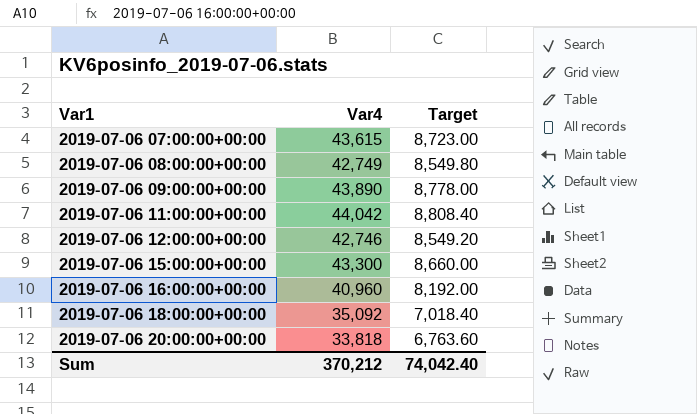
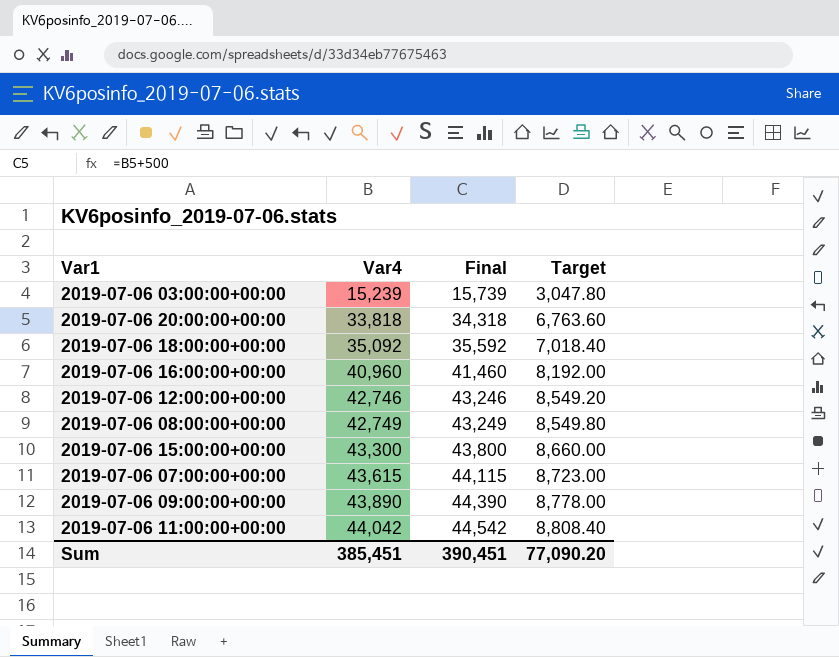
row order: Var1 ascending -> Var4 ascending
column Final | formula: none -> [Var4] + 500
row 2019-07-06 03:00:00+00:00: none -> 15,239 | 15,739 | 3,047.80
Sum | Var4: 370,212 -> 385,451
Sum | Target: 74,042.40 -> 77,090.20

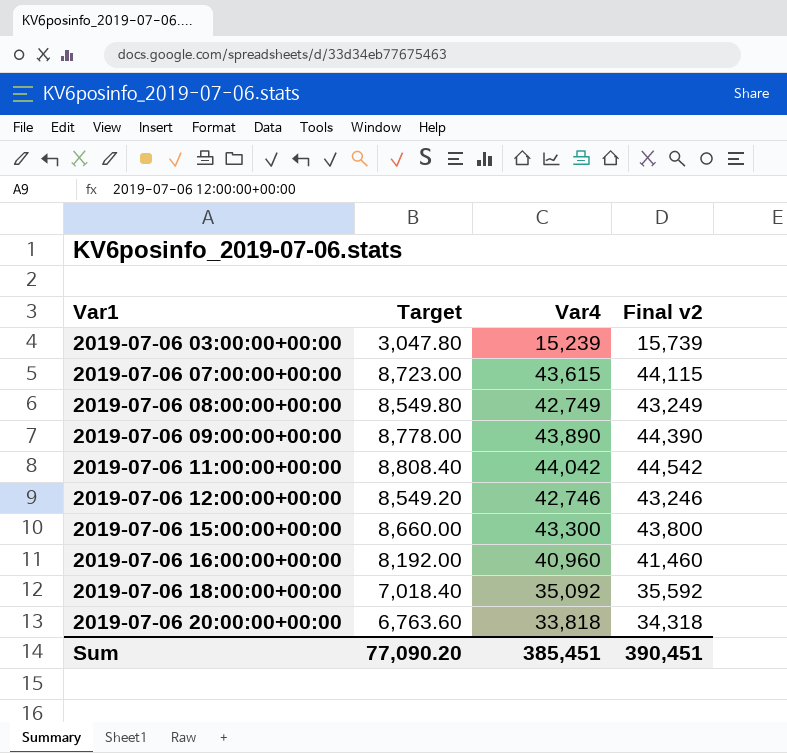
row order: Var4 ascending -> Var1 ascending
column Target | position: 4 -> 2
column name: Final -> Final v2

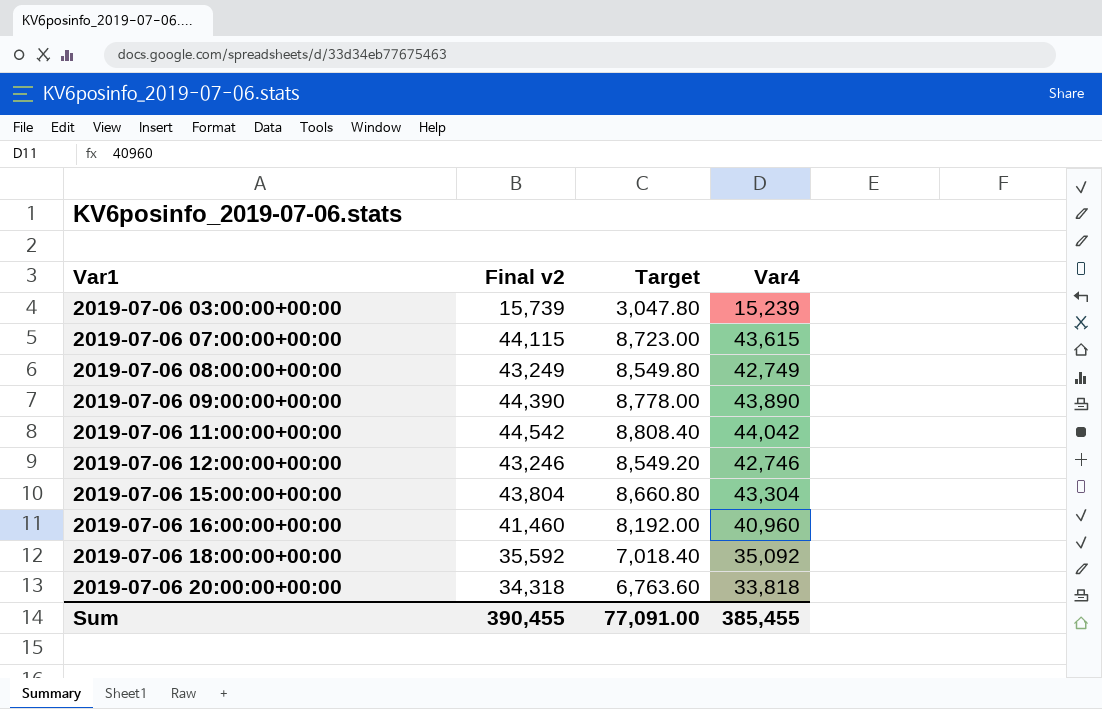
column Final v2 | position: 4 -> 2
2019-07-06 15:00:00+00:00 | Final v2: 43,800 -> 43,804
2019-07-06 15:00:00+00:00 | Target: 8,660.00 -> 8,660.80
2019-07-06 15:00:00+00:00 | Var4: 43,300 -> 43,304
Sum | Final v2: 390,451 -> 390,455
Sum | Target: 77,090.20 -> 77,091.00
Sum | Var4: 385,451 -> 385,455

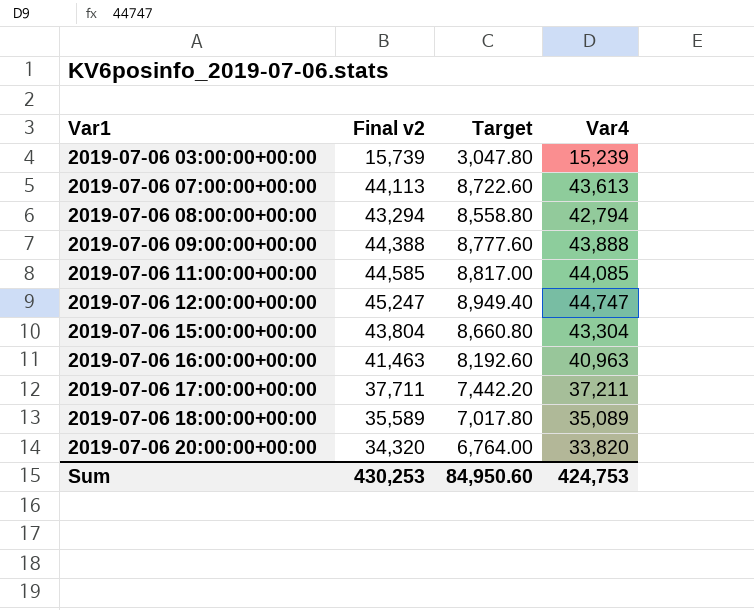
2019-07-06 07:00:00+00:00 | Final v2: 44,115 -> 44,113
2019-07-06 07:00:00+00:00 | Target: 8,723.00 -> 8,722.60
2019-07-06 07:00:00+00:00 | Var4: 43,615 -> 43,613
2019-07-06 08:00:00+00:00 | Final v2: 43,249 -> 43,294
2019-07-06 08:00:00+00:00 | Target: 8,549.80 -> 8,558.80
2019-07-06 08:00:00+00:00 | Var4: 42,749 -> 42,794
2019-07-06 09:00:00+00:00 | Final v2: 44,390 -> 44,388
2019-07-06 09:00:00+00:00 | Target: 8,778.00 -> 8,777.60
2019-07-06 09:00:00+00:00 | Var4: 43,890 -> 43,888
2019-07-06 11:00:00+00:00 | Final v2: 44,542 -> 44,585
2019-07-06 11:00:00+00:00 | Target: 8,808.40 -> 8,817.00
2019-07-06 11:00:00+00:00 | Var4: 44,042 -> 44,085
2019-07-06 12:00:00+00:00 | Final v2: 43,246 -> 45,247
2019-07-06 12:00:00+00:00 | Target: 8,549.20 -> 8,949.40
2019-07-06 12:00:00+00:00 | Var4: 42,746 -> 44,747
2019-07-06 16:00:00+00:00 | Final v2: 41,460 -> 41,463
2019-07-06 16:00:00+00:00 | Target: 8,192.00 -> 8,192.60
2019-07-06 16:00:00+00:00 | Var4: 40,960 -> 40,963
row 2019-07-06 17:00:00+00:00: none -> 37,711 | 7,442.20 | 37,211
2019-07-06 18:00:00+00:00 | Final v2: 35,592 -> 35,589
2019-07-06 18:00:00+00:00 | Target: 7,018.40 -> 7,017.80
2019-07-06 18:00:00+00:00 | Var4: 35,092 -> 35,089
2019-07-06 20:00:00+00:00 | Final v2: 34,318 -> 34,320
2019-07-06 20:00:00+00:00 | Target: 6,763.60 -> 6,764.00
2019-07-06 20:00:00+00:00 | Var4: 33,818 -> 33,820
Sum | Final v2: 390,455 -> 430,253
Sum | Target: 77,091.00 -> 84,950.60
Sum | Var4: 385,455 -> 424,753

